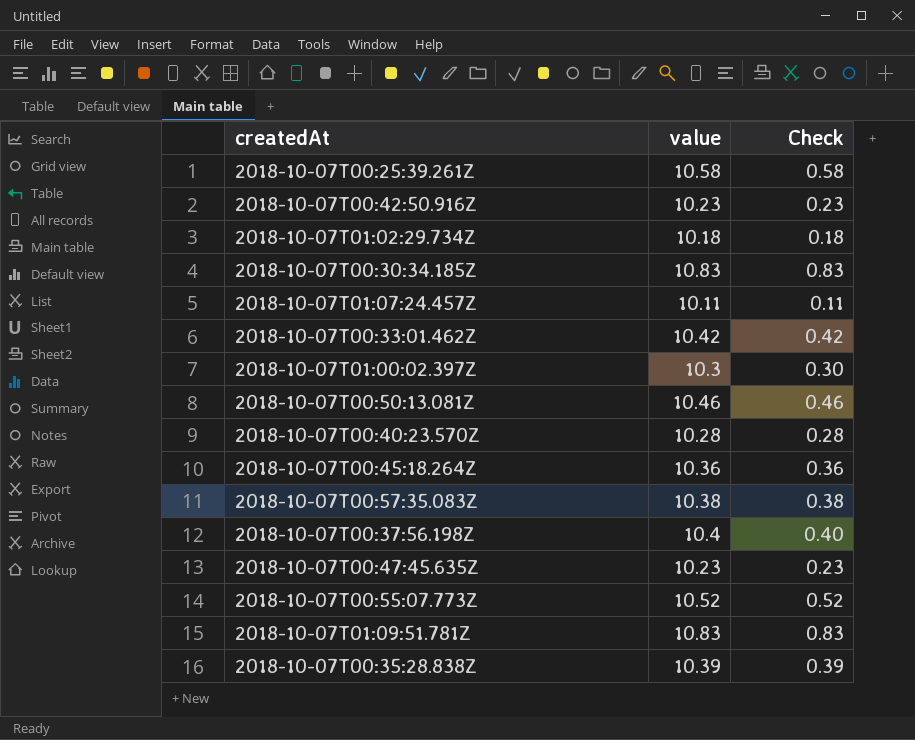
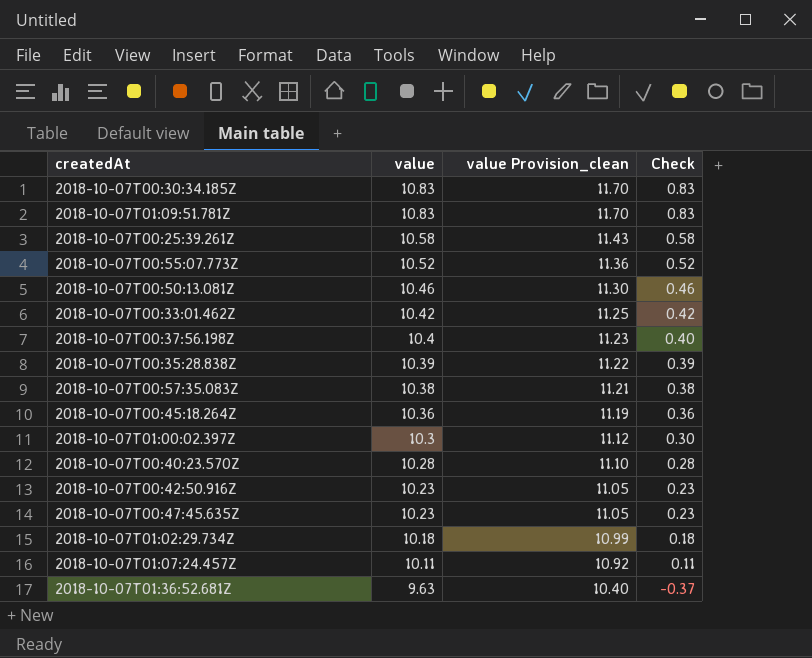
row order: none -> value descending
column value Provision_clean | formula: none -> [value] * 1.08
row 2018-10-07T01:36:52.681Z: none -> 9.63 | 10.40 | -0.37

